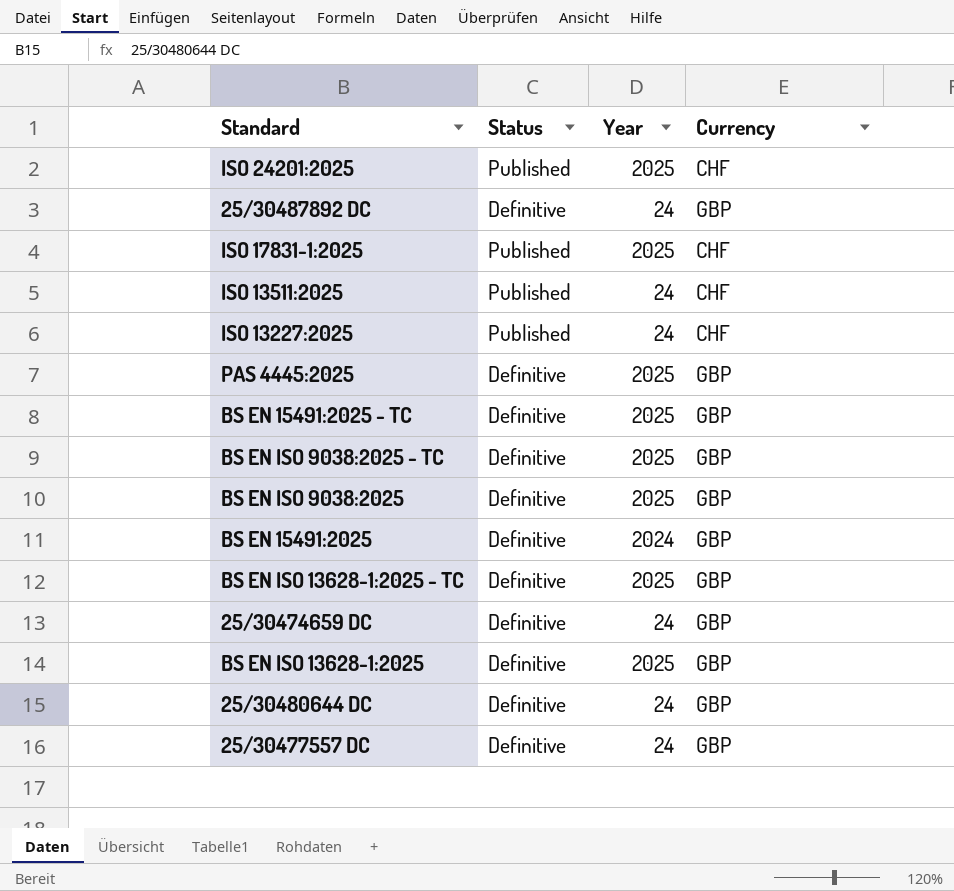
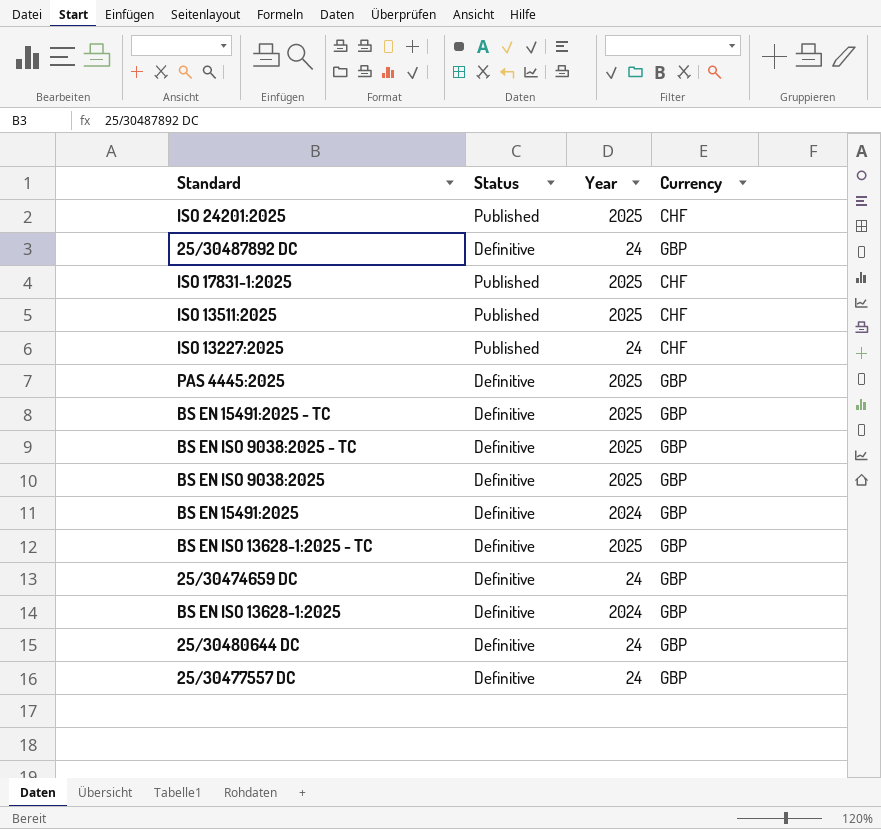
ISO 13511:2025 | Year: 24 -> 2025
BS EN ISO 13628-1:2025 | Year: 2025 -> 2024

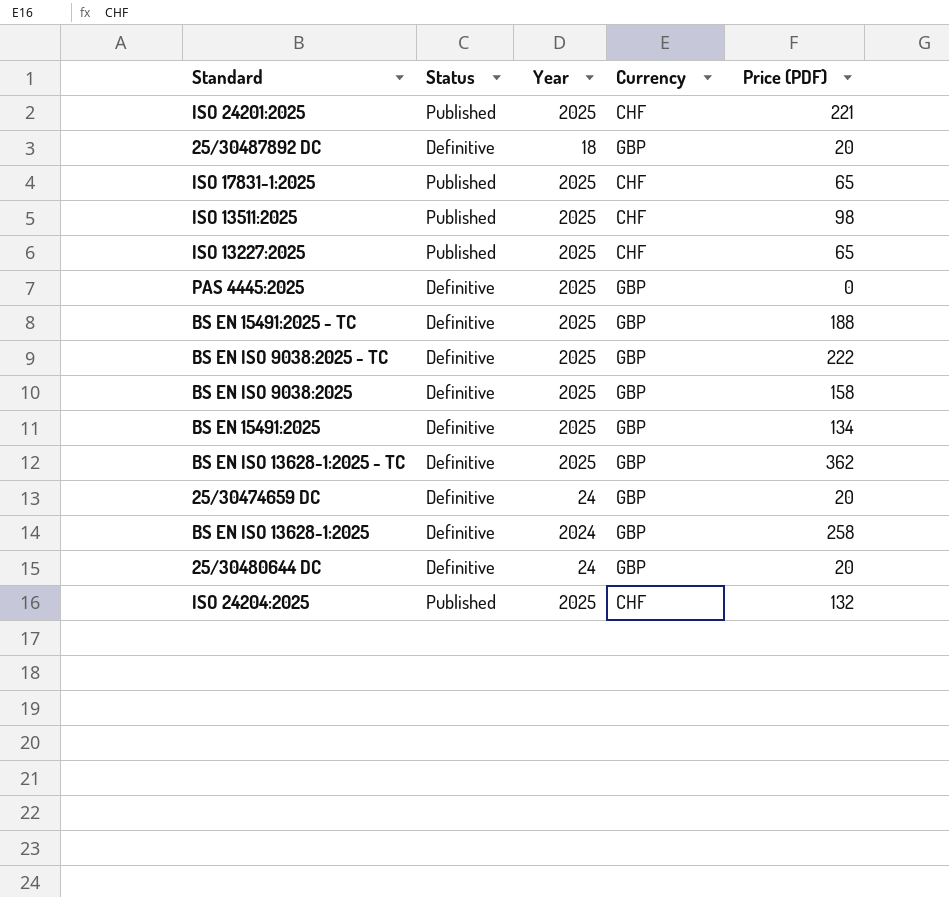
column Price (PDF) | position: none -> 5
row 25/30477557 DC: Definitive | 24 | GBP -> none
25/30487892 DC | Year: 24 -> 18
ISO 13227:2025 | Year: 24 -> 2025
BS EN 15491:2025 | Year: 2024 -> 2025
row ISO 24204:2025: none -> Published | 2025 | CHF | 132

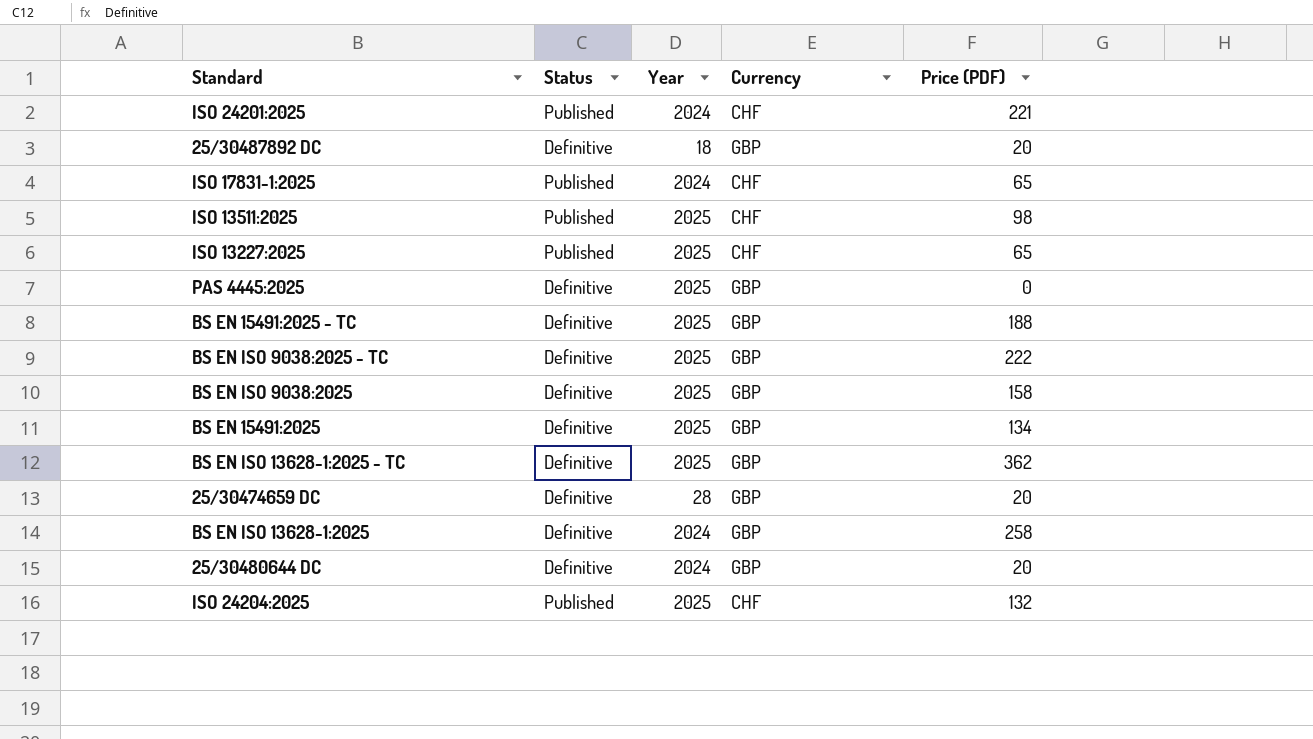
ISO 24201:2025 | Year: 2025 -> 2024
ISO 17831-1:2025 | Year: 2025 -> 2024
25/30474659 DC | Year: 24 -> 28
25/30480644 DC | Year: 24 -> 2024

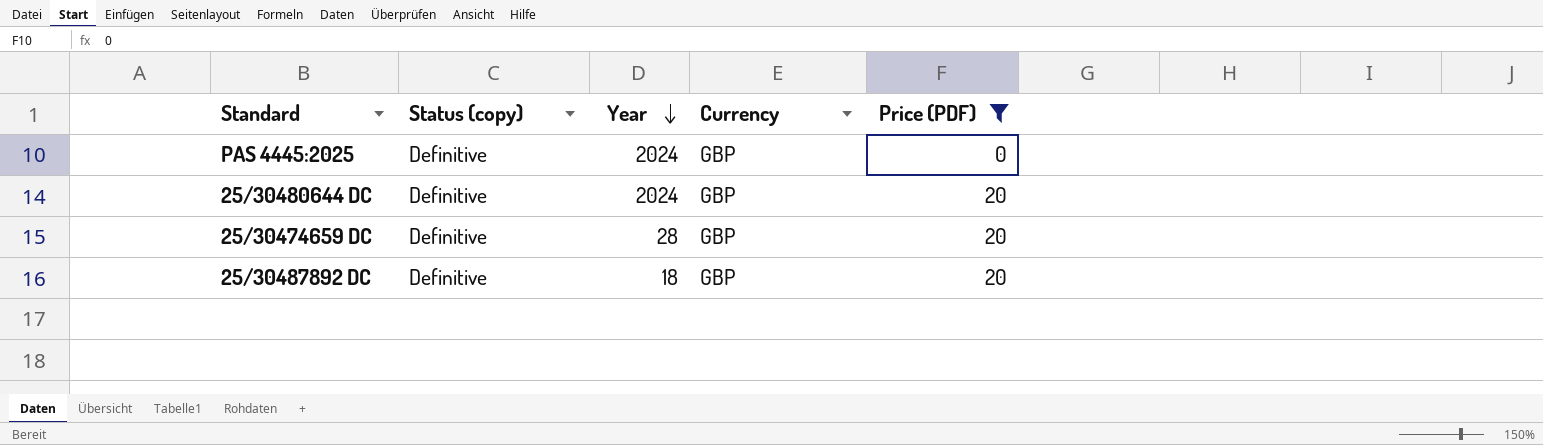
filter: none -> Price (PDF) <= 20
row order: none -> Year descending
column name: Status -> Status (copy)
PAS 4445:2025 | Year: 2025 -> 2024

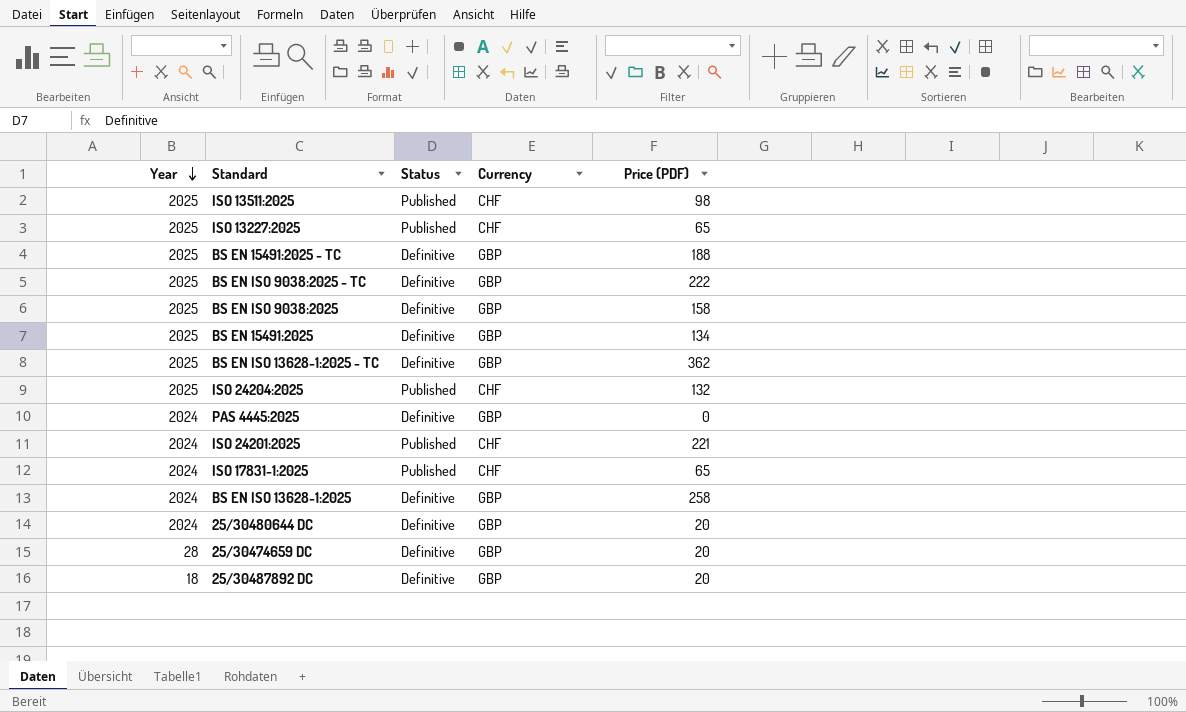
filter: Price (PDF) <= 20 -> none
column Year | position: 3 -> 1
column name: Status (copy) -> Status

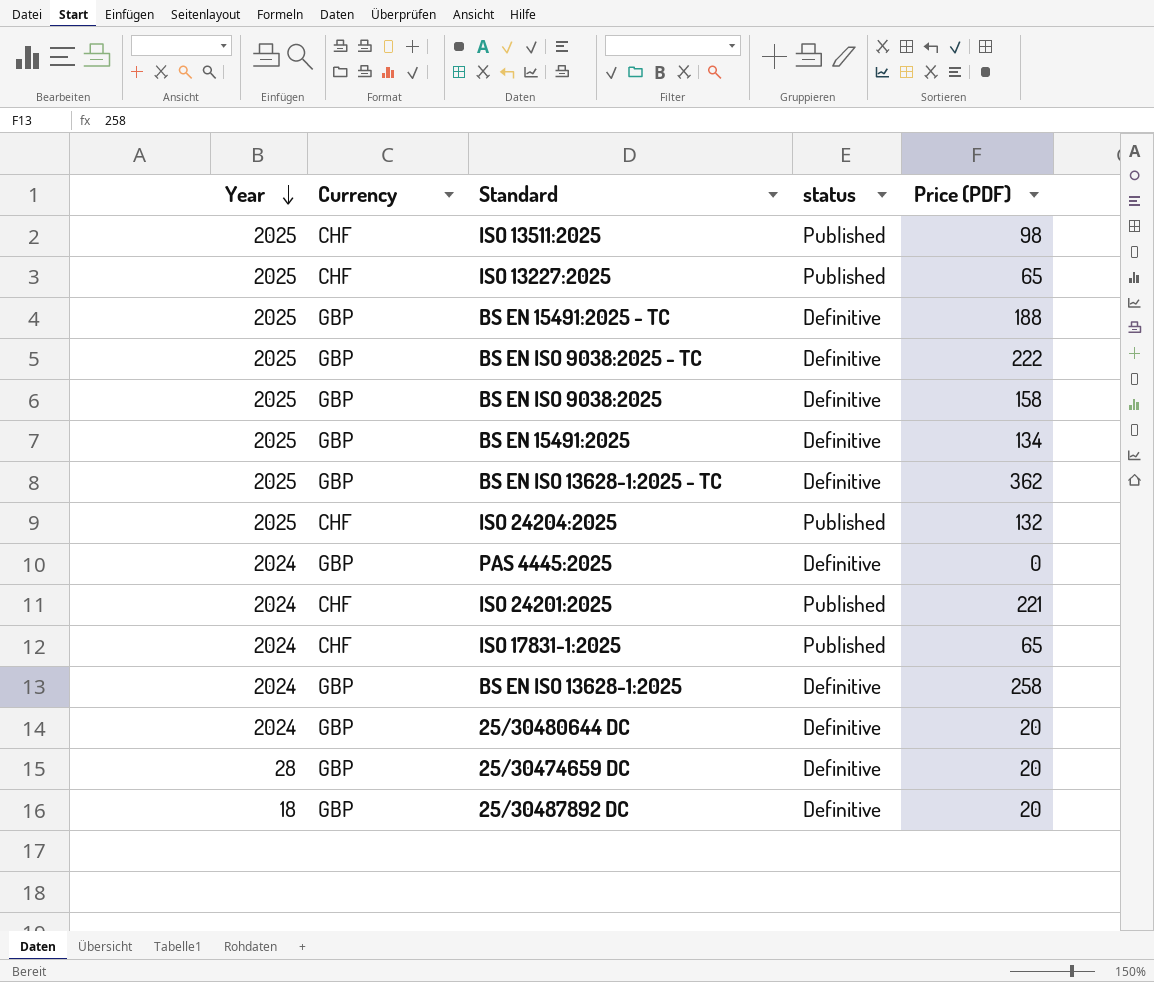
column Currency | position: 4 -> 2
column name: Status -> status

